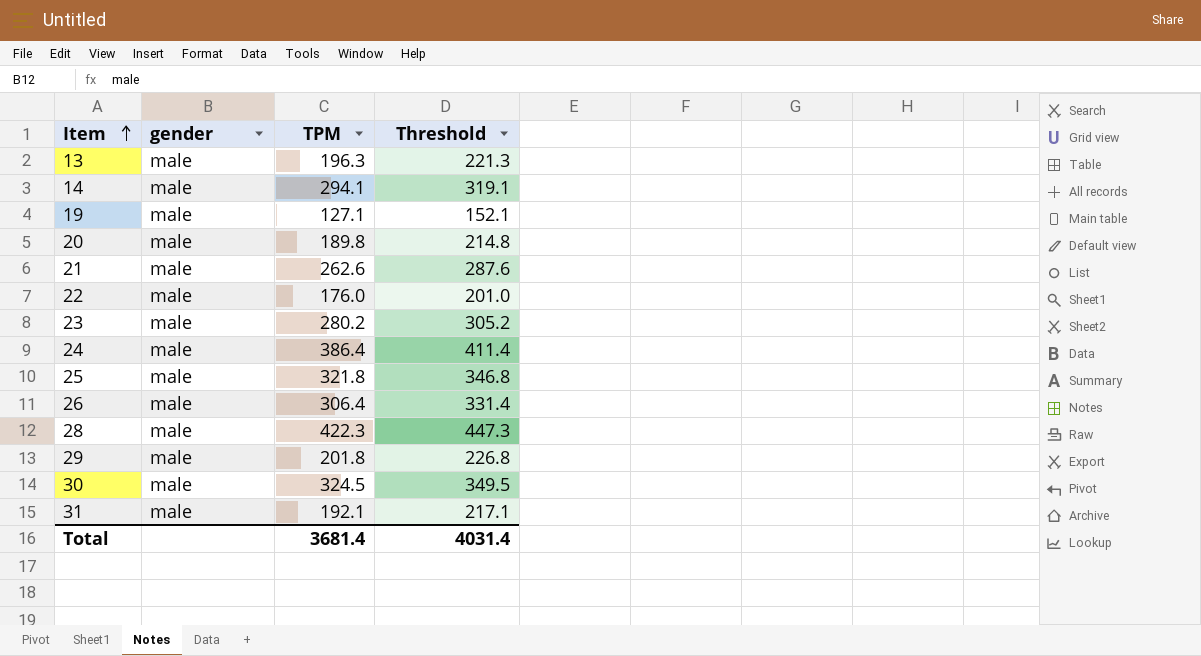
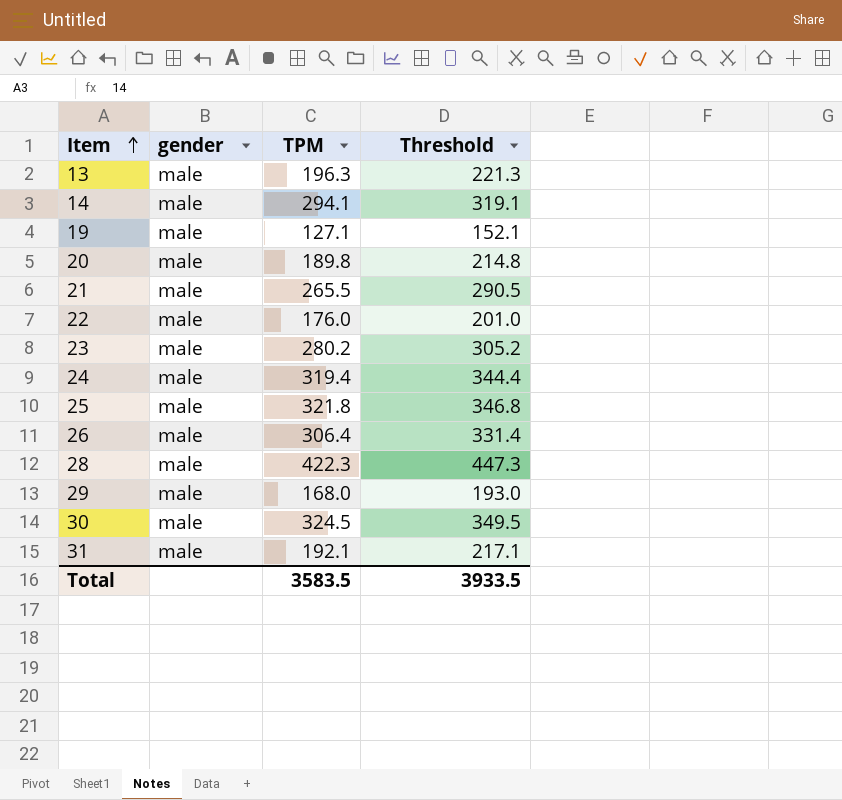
21 | TPM: 262.6 -> 265.5
21 | Threshold: 287.6 -> 290.5
24 | TPM: 386.4 -> 319.4
24 | Threshold: 411.4 -> 344.4
29 | TPM: 201.8 -> 168.0
29 | Threshold: 226.8 -> 193.0
Total | TPM: 3681.4 -> 3583.5
Total | Threshold: 4031.4 -> 3933.5

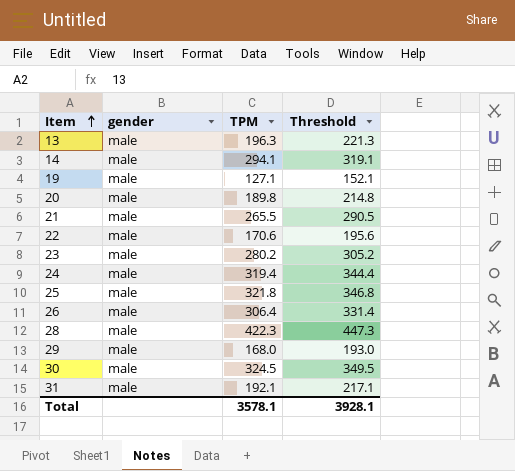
22 | TPM: 176.0 -> 170.6
22 | Threshold: 201.0 -> 195.6
Total | TPM: 3583.5 -> 3578.1
Total | Threshold: 3933.5 -> 3928.1

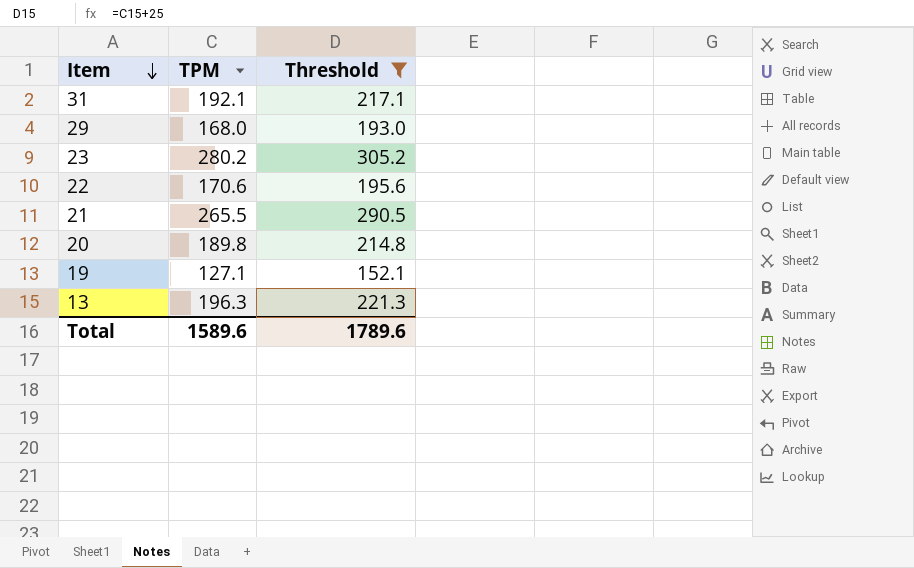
filter: none -> Threshold <= 305.2
row order: Item ascending -> Item descending
column gender | position: 2 -> none
Total | TPM: 3578.1 -> 1589.6
Total | Threshold: 3928.1 -> 1789.6

